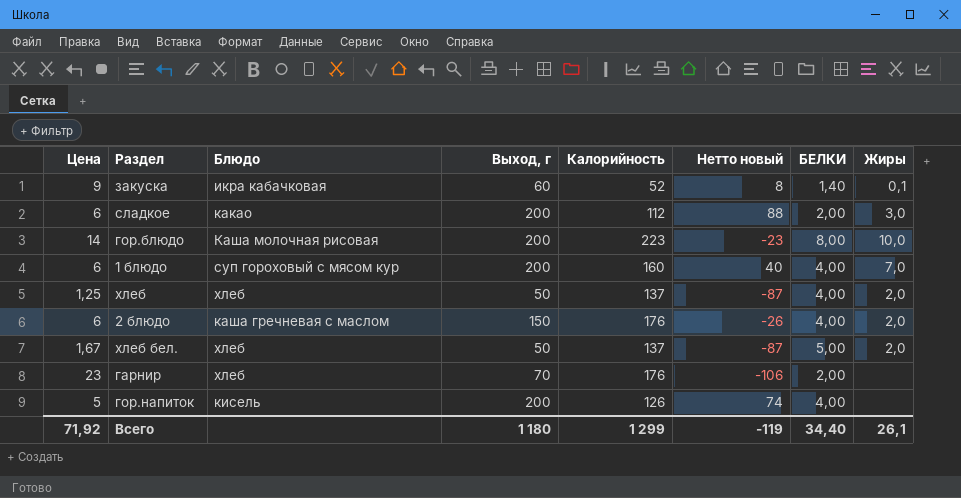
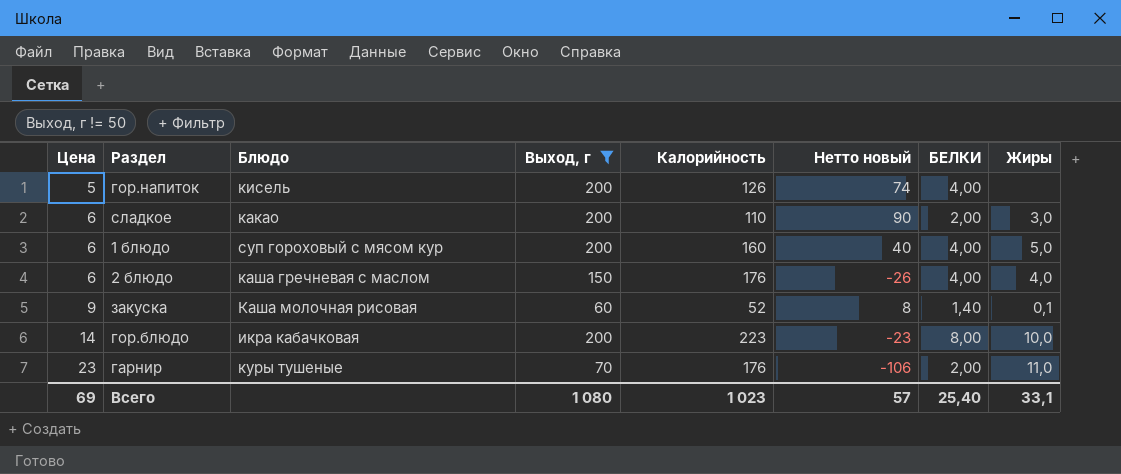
filter: none -> Выход, г != 50
row order: none -> Цена ascending
сладкое | Калорийность: 112 -> 110
сладкое | Нетто новый: 88 -> 90
1 блюдо | Жиры: 7,0 -> 5,0
2 блюдо | Жиры: 2,0 -> 4,0
закуска | Блюдо: икра кабачковая -> Каша молочная рисовая
гор.блюдо | Блюдо: Каша молочная рисовая -> икра кабачковая
гарнир | Блюдо: хлеб -> куры тушеные
гарнир | Жиры: none -> 11,0
Всего | Цена: 71,92 -> 69
Всего | Выход, г: 1 180 -> 1 080
Всего | Калорийность: 1 299 -> 1 023
Всего | Нетто новый: -119 -> 57
Всего | БЕЛКИ: 34,40 -> 25,40
Всего | Жиры: 26,1 -> 33,1

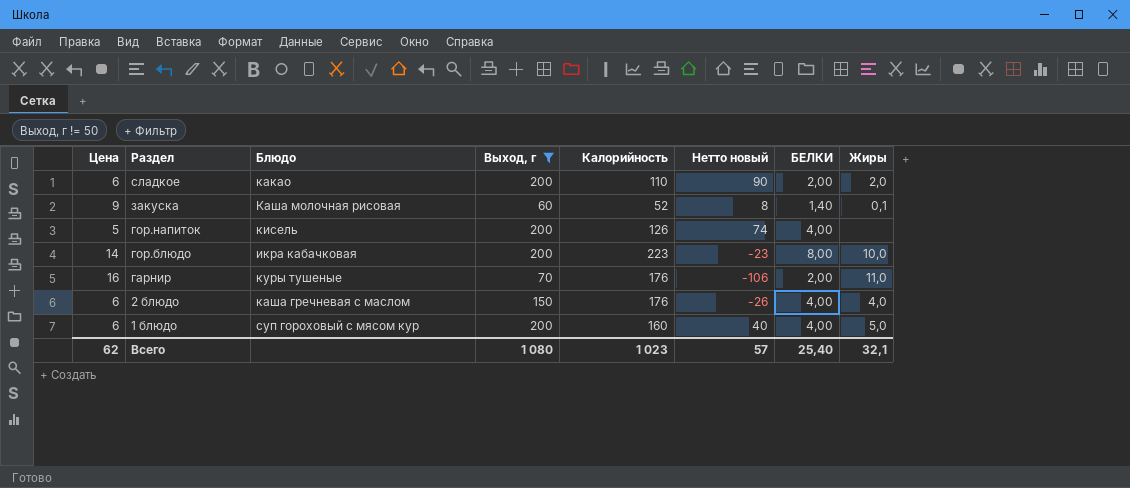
row order: Цена ascending -> Раздел descending
сладкое | Жиры: 3,0 -> 2,0
гарнир | Цена: 23 -> 16
Всего | Цена: 69 -> 62
Всего | Жиры: 33,1 -> 32,1

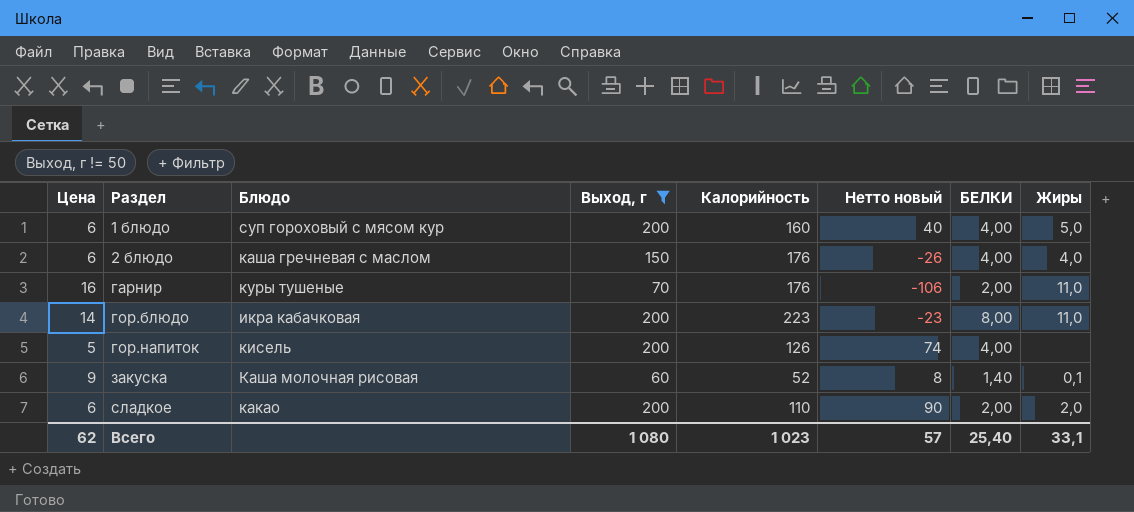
row order: Раздел descending -> Раздел ascending
гор.блюдо | Жиры: 10,0 -> 11,0
Всего | Жиры: 32,1 -> 33,1

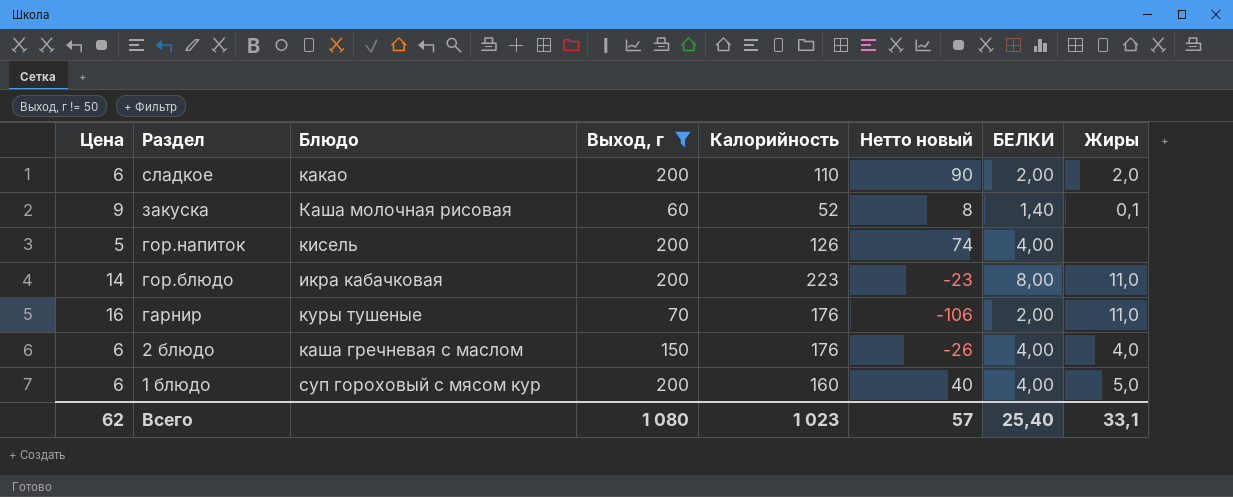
row order: Раздел ascending -> Раздел descending

